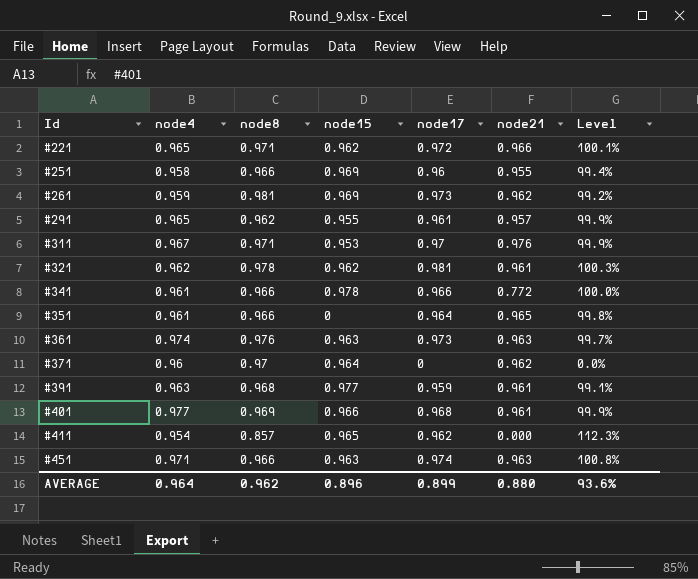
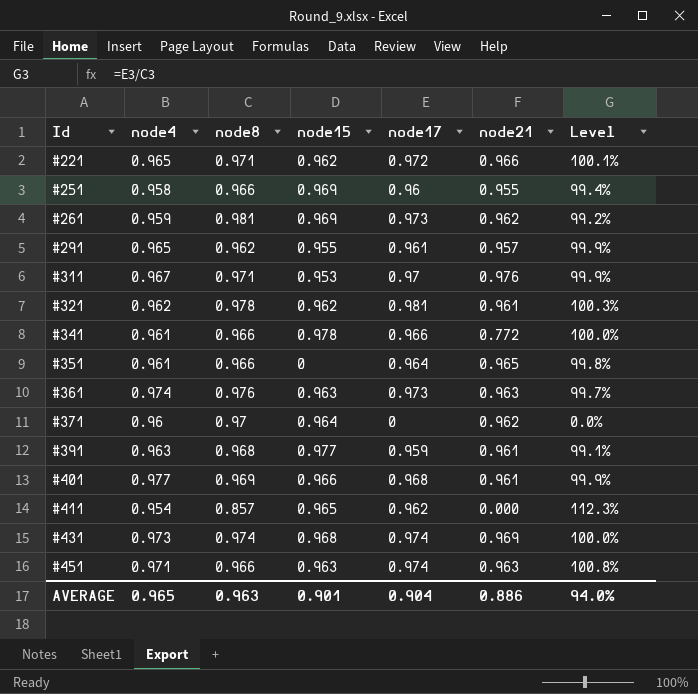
row #431: none -> 0.973 | 0.974 | 0.968 | 0.974 | 0.969 | 100.0%
AVERAGE | node4: 0.964 -> 0.965
AVERAGE | node8: 0.962 -> 0.963
AVERAGE | node15: 0.896 -> 0.901
AVERAGE | node17: 0.899 -> 0.904
AVERAGE | node21: 0.880 -> 0.886
AVERAGE | Level: 93.6% -> 94.0%

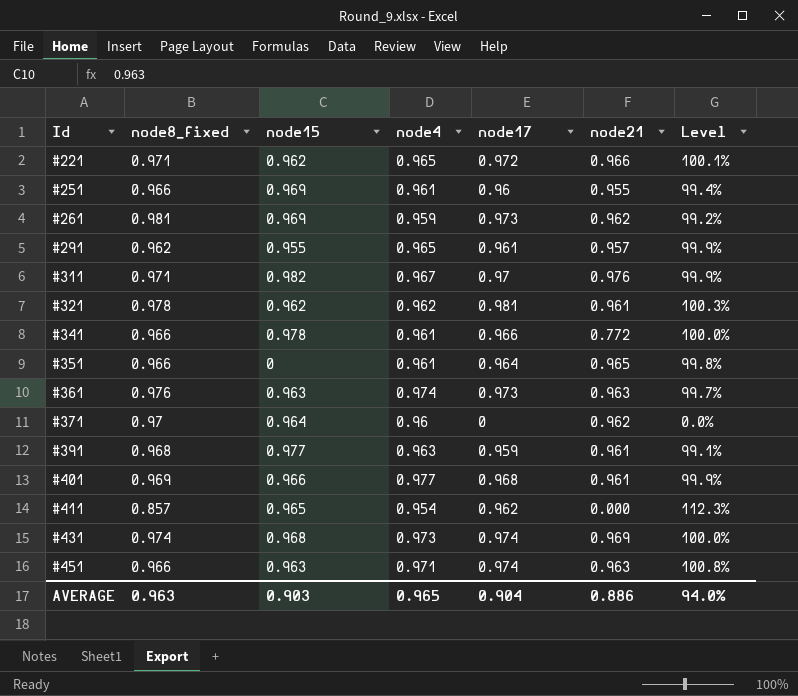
column name: node8 -> node8_fixed
column node4 | position: 2 -> 4
#251 | node4: 0.958 -> 0.961
#311 | node15: 0.953 -> 0.982
AVERAGE | node15: 0.901 -> 0.903

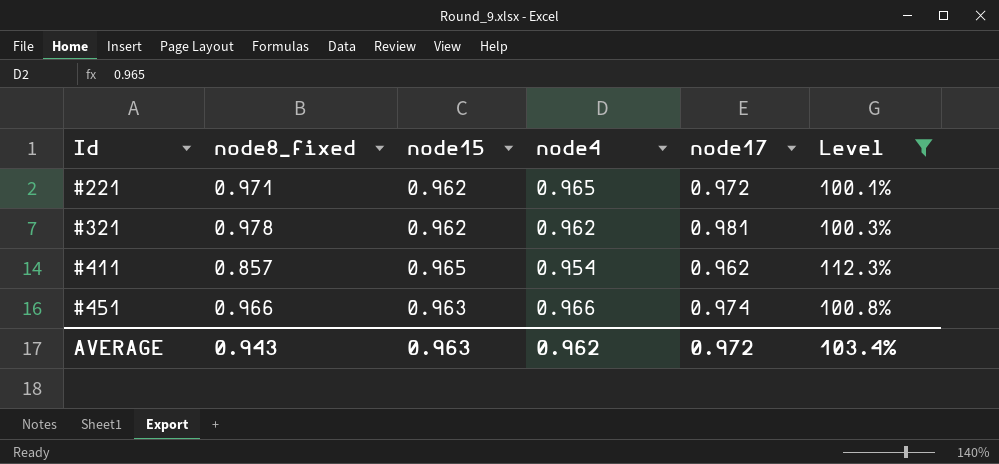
filter: none -> Level >= 100.1%
column node21 | position: 6 -> none
#451 | node4: 0.971 -> 0.966
AVERAGE | node8_fixed: 0.963 -> 0.943
AVERAGE | node15: 0.903 -> 0.963
AVERAGE | node4: 0.965 -> 0.962
AVERAGE | node17: 0.904 -> 0.972
AVERAGE | Level: 94.0% -> 103.4%

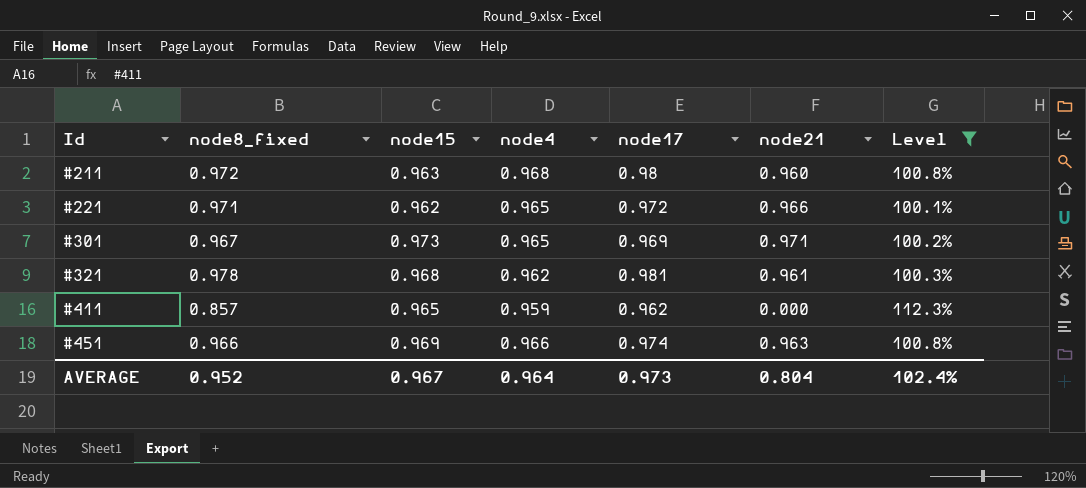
column node21 | position: none -> 6
row #211: none -> 0.972 | 0.963 | 0.968 | 0.98 | 0.960 | 100.8%
row #301: none -> 0.967 | 0.973 | 0.965 | 0.969 | 0.971 | 100.2%
#321 | node15: 0.962 -> 0.968
#411 | node4: 0.954 -> 0.959
#451 | node15: 0.963 -> 0.969
AVERAGE | node8_fixed: 0.943 -> 0.952
AVERAGE | node15: 0.963 -> 0.967
AVERAGE | node4: 0.962 -> 0.964
AVERAGE | node17: 0.972 -> 0.973
AVERAGE | Level: 103.4% -> 102.4%

